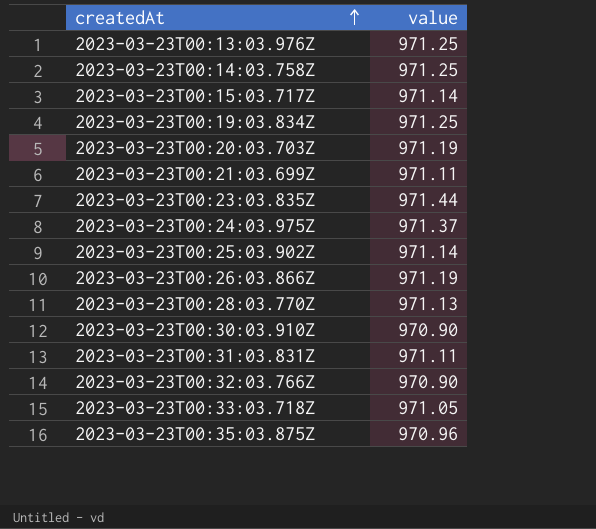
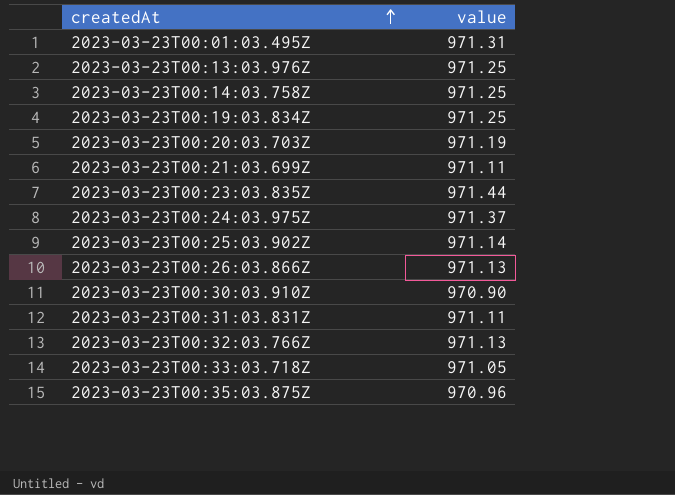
row 2023-03-23T00:15:03.717Z: 971.14 -> none
row 2023-03-23T00:28:03.770Z: 971.13 -> none
row 2023-03-23T00:01:03.495Z: none -> 971.31
2023-03-23T00:26:03.866Z | value: 971.19 -> 971.13
2023-03-23T00:32:03.766Z | value: 970.90 -> 971.13

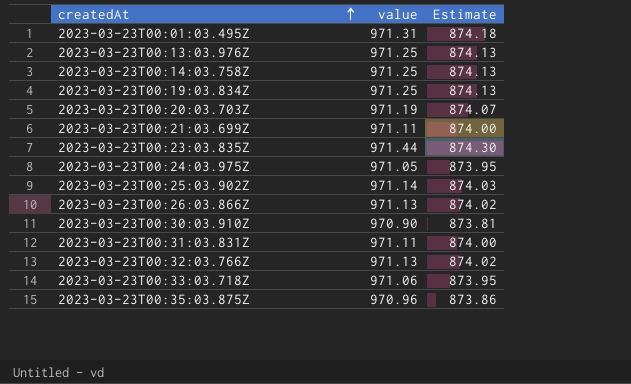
column Estimate | formula: none -> [value] * 0.9
2023-03-23T00:24:03.975Z | value: 971.37 -> 971.05
2023-03-23T00:33:03.718Z | value: 971.05 -> 971.06

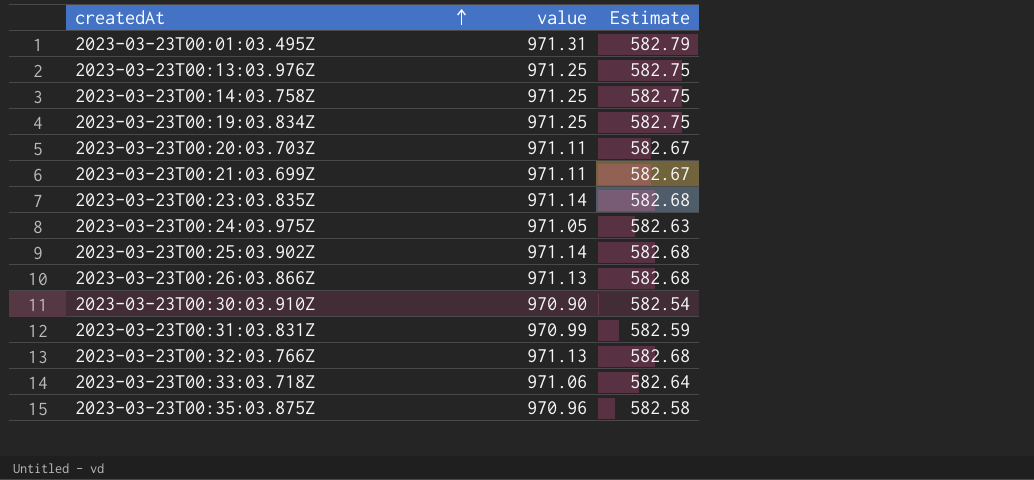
column Estimate | formula: [value] * 0.9 -> [value] * 0.6
2023-03-23T00:20:03.703Z | value: 971.19 -> 971.11
2023-03-23T00:23:03.835Z | value: 971.44 -> 971.14
2023-03-23T00:31:03.831Z | value: 971.11 -> 970.99

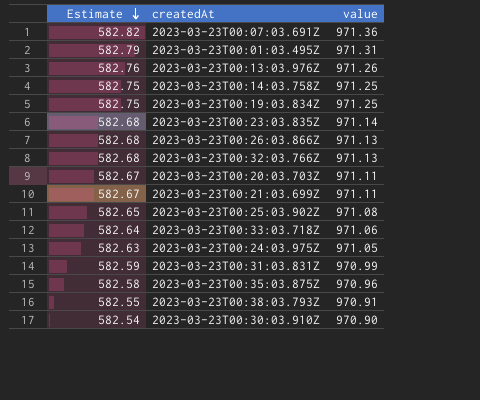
row order: createdAt ascending -> Estimate descending
column Estimate | position: 3 -> 1
row 2023-03-23T00:07:03.691Z: none -> 582.82 | 971.36
2023-03-23T00:13:03.976Z | Estimate: 582.75 -> 582.76
2023-03-23T00:13:03.976Z | value: 971.25 -> 971.26
2023-03-23T00:25:03.902Z | Estimate: 582.68 -> 582.65
2023-03-23T00:25:03.902Z | value: 971.14 -> 971.08
row 2023-03-23T00:38:03.793Z: none -> 582.55 | 970.91

